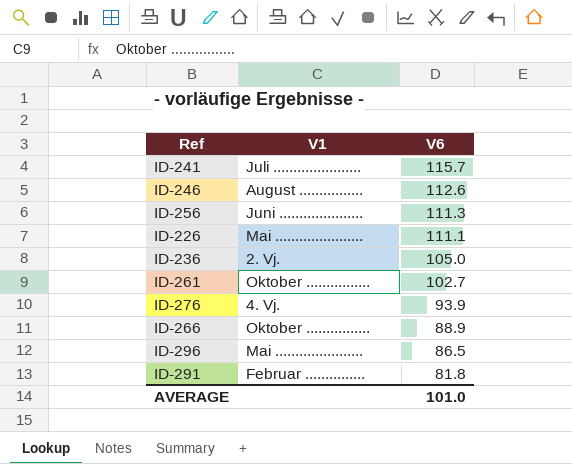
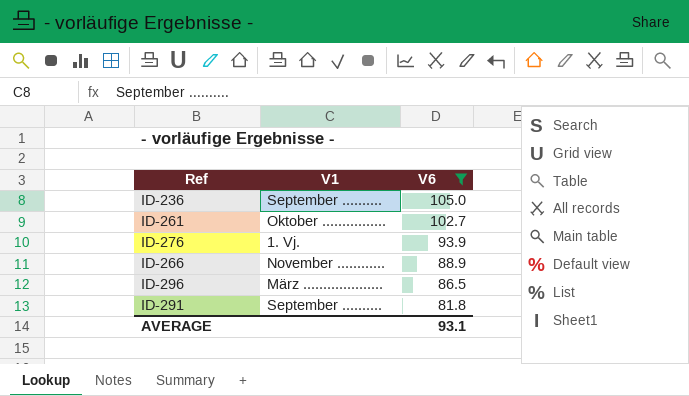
filter: none -> V6 <= 105.0
ID-236 | V1: 2. Vj. -> September ..........
ID-276 | V1: 4. Vj. -> 1. Vj.
ID-266 | V1: Oktober ................ -> November ............
ID-296 | V1: Mai ...................... -> März ....................
ID-291 | V1: Februar ............... -> September ..........
AVERAGE | V6: 101.0 -> 93.1

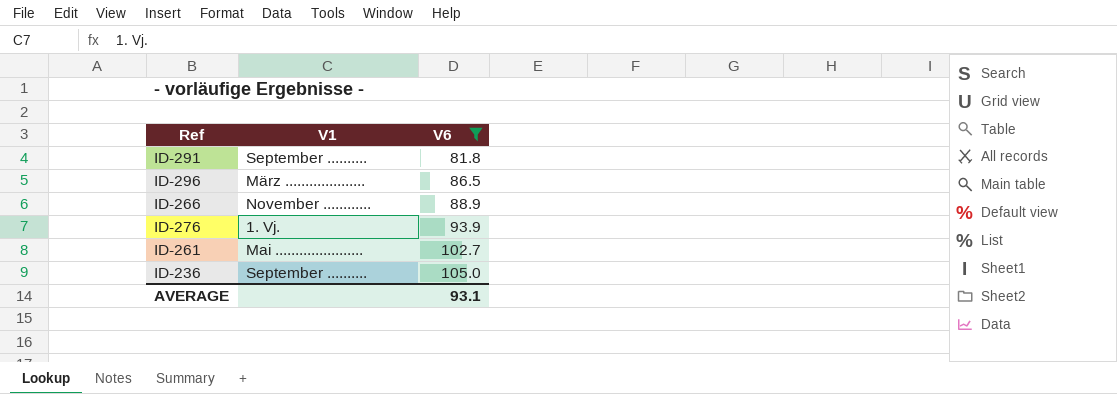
row order: V6 descending -> V6 ascending
ID-261 | V1: Oktober ................ -> Mai ......................

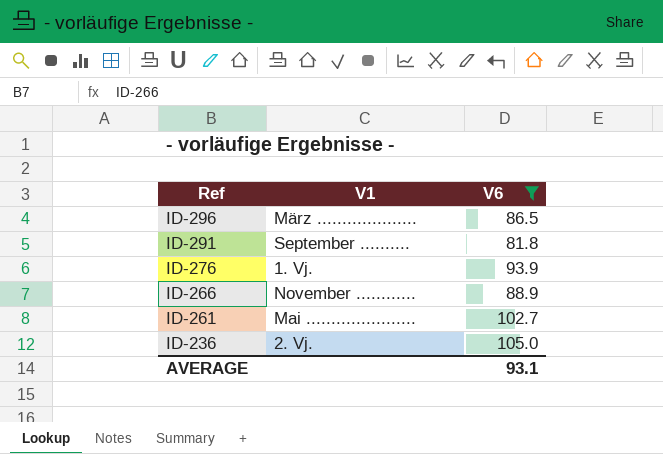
row order: V6 ascending -> Ref descending
ID-236 | V1: September .......... -> 2. Vj.

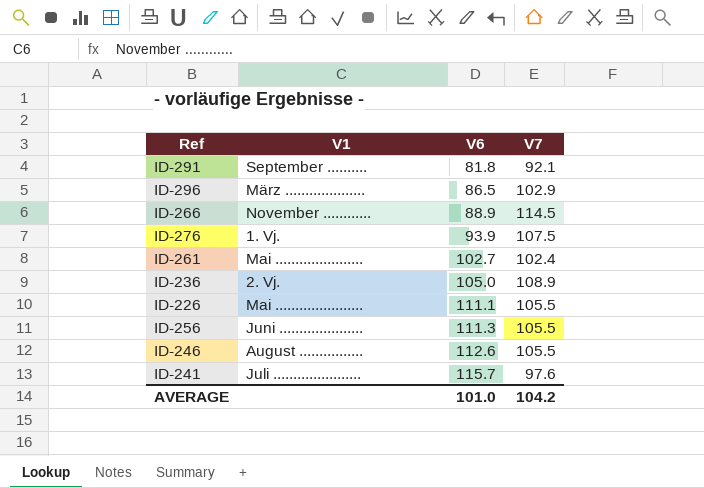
filter: V6 <= 105.0 -> none
row order: Ref descending -> V6 ascending
column V7 | position: none -> 4
AVERAGE | V6: 93.1 -> 101.0

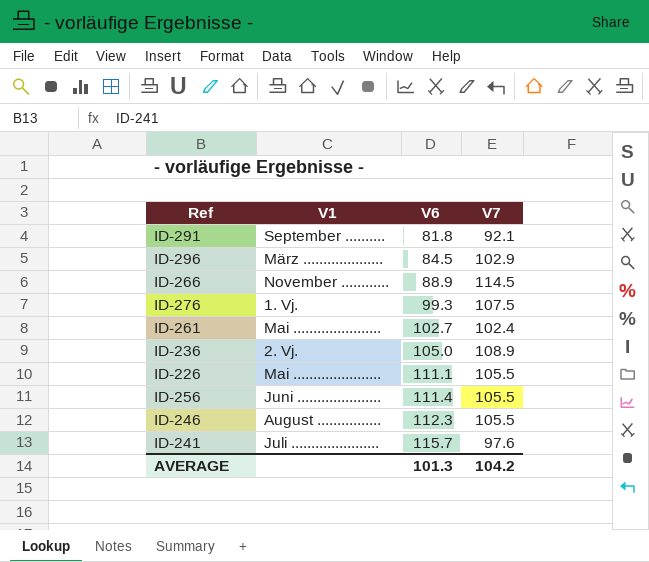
ID-296 | V6: 86.5 -> 84.5
ID-276 | V6: 93.9 -> 99.3
ID-256 | V6: 111.3 -> 111.4
ID-246 | V6: 112.6 -> 112.3
AVERAGE | V6: 101.0 -> 101.3

